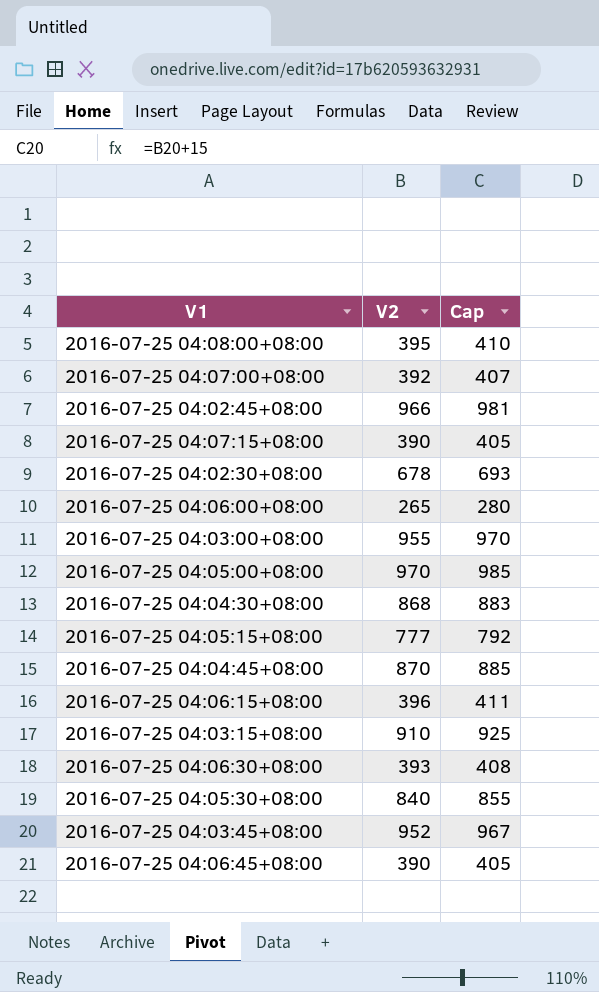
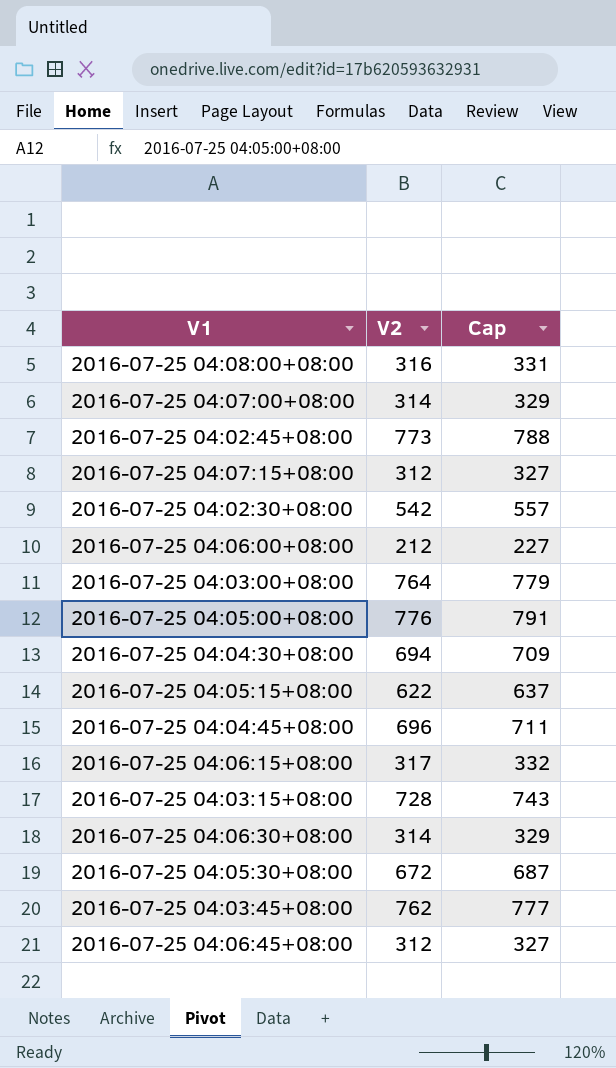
2016-07-25 04:08:00+08:00 | V2: 395 -> 316
2016-07-25 04:08:00+08:00 | Cap: 410 -> 331
2016-07-25 04:07:00+08:00 | V2: 392 -> 314
2016-07-25 04:07:00+08:00 | Cap: 407 -> 329
2016-07-25 04:02:45+08:00 | V2: 966 -> 773
2016-07-25 04:02:45+08:00 | Cap: 981 -> 788
2016-07-25 04:07:15+08:00 | V2: 390 -> 312
2016-07-25 04:07:15+08:00 | Cap: 405 -> 327
2016-07-25 04:02:30+08:00 | V2: 678 -> 542
2016-07-25 04:02:30+08:00 | Cap: 693 -> 557
2016-07-25 04:06:00+08:00 | V2: 265 -> 212
2016-07-25 04:06:00+08:00 | Cap: 280 -> 227
2016-07-25 04:03:00+08:00 | V2: 955 -> 764
2016-07-25 04:03:00+08:00 | Cap: 970 -> 779
2016-07-25 04:05:00+08:00 | V2: 970 -> 776
2016-07-25 04:05:00+08:00 | Cap: 985 -> 791
2016-07-25 04:04:30+08:00 | V2: 868 -> 694
2016-07-25 04:04:30+08:00 | Cap: 883 -> 709
2016-07-25 04:05:15+08:00 | V2: 777 -> 622
2016-07-25 04:05:15+08:00 | Cap: 792 -> 637
2016-07-25 04:04:45+08:00 | V2: 870 -> 696
2016-07-25 04:04:45+08:00 | Cap: 885 -> 711
2016-07-25 04:06:15+08:00 | V2: 396 -> 317
2016-07-25 04:06:15+08:00 | Cap: 411 -> 332
2016-07-25 04:03:15+08:00 | V2: 910 -> 728
2016-07-25 04:03:15+08:00 | Cap: 925 -> 743
2016-07-25 04:06:30+08:00 | V2: 393 -> 314
2016-07-25 04:06:30+08:00 | Cap: 408 -> 329
2016-07-25 04:05:30+08:00 | V2: 840 -> 672
2016-07-25 04:05:30+08:00 | Cap: 855 -> 687
2016-07-25 04:03:45+08:00 | V2: 952 -> 762
2016-07-25 04:03:45+08:00 | Cap: 967 -> 777
2016-07-25 04:06:45+08:00 | V2: 390 -> 312
2016-07-25 04:06:45+08:00 | Cap: 405 -> 327

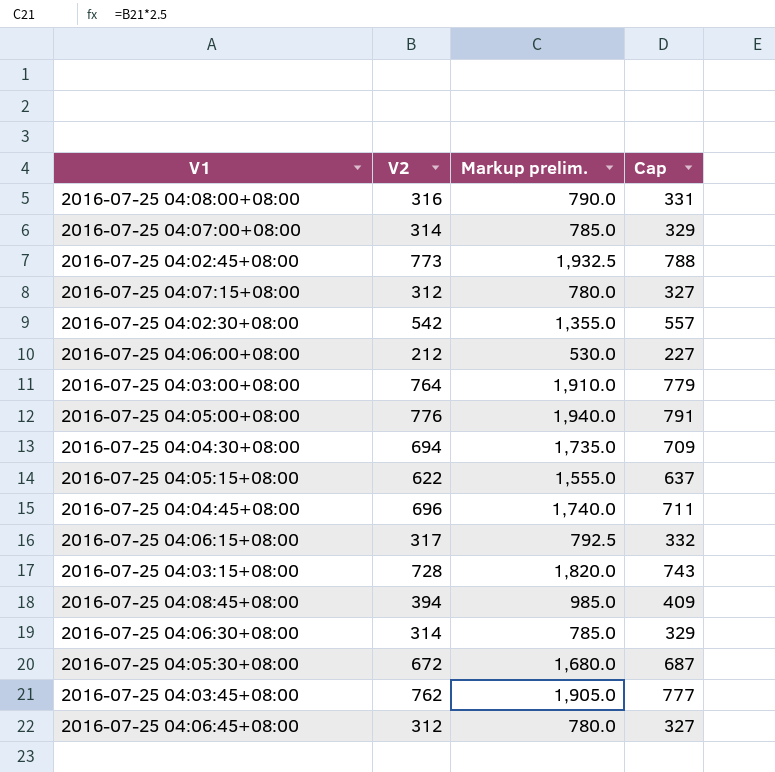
column Markup prelim. | formula: none -> [V2] * 2.5
row 2016-07-25 04:08:45+08:00: none -> 394 | 985.0 | 409

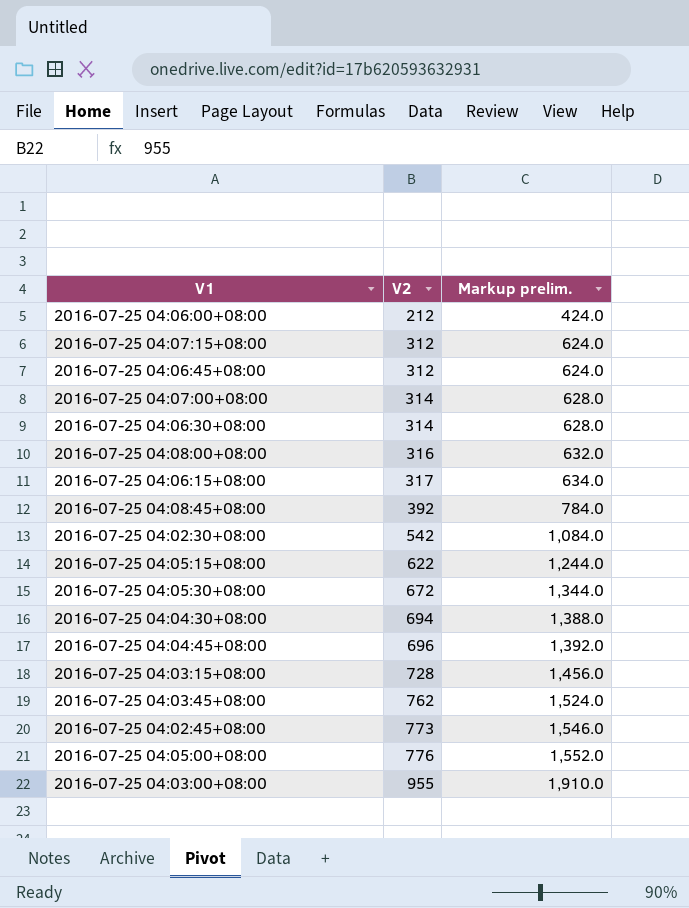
row order: none -> V2 ascending
column Cap | formula: [V2] + 15 -> none
column Markup prelim. | formula: [V2] * 2.5 -> [V2] * 2
2016-07-25 04:08:45+08:00 | V2: 394 -> 392
2016-07-25 04:03:00+08:00 | V2: 764 -> 955

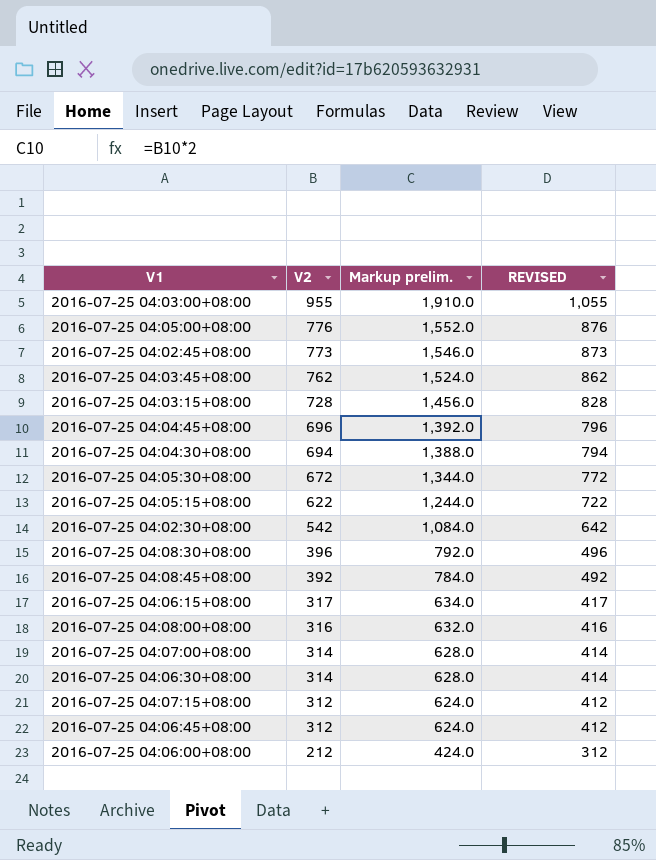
row order: V2 ascending -> V2 descending
column REVISED | formula: none -> [V2] + 100
row 2016-07-25 04:08:30+08:00: none -> 396 | 792.0 | 496

